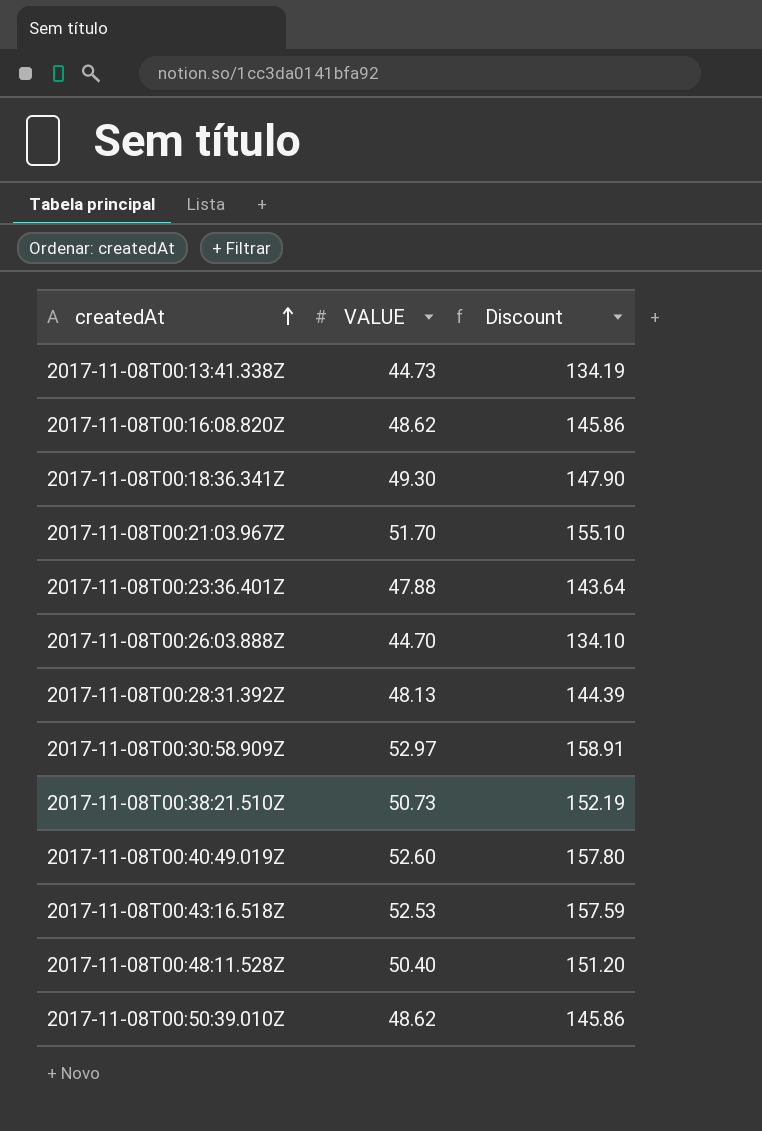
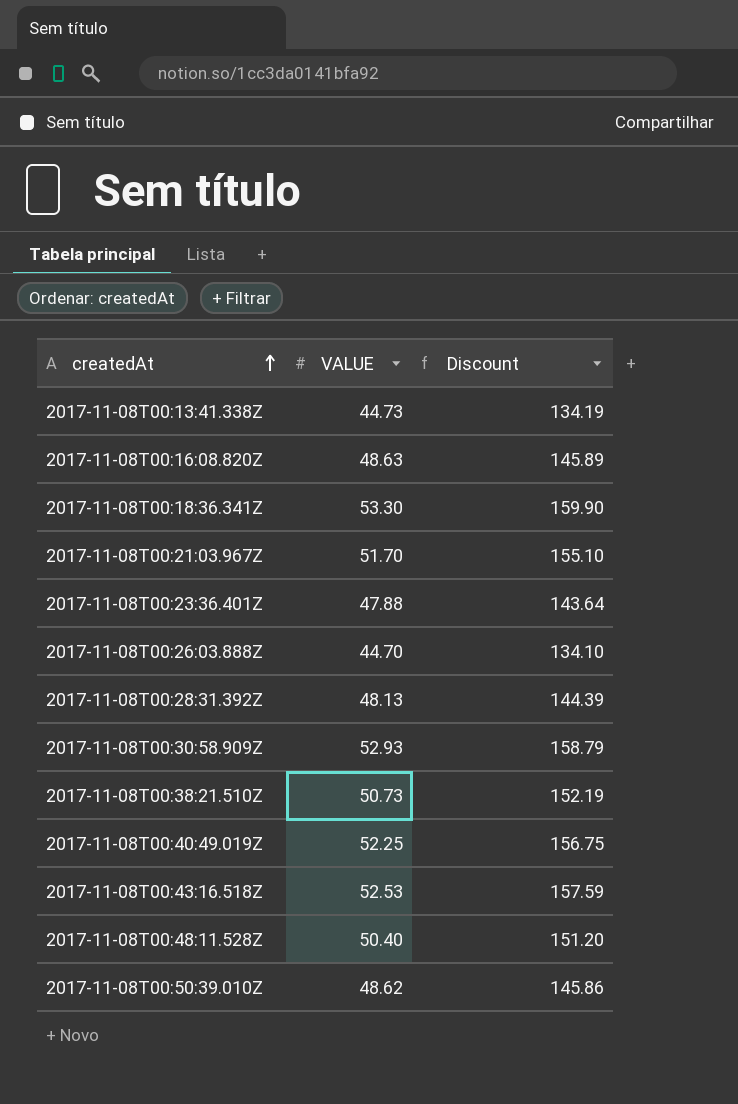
2017-11-08T00:16:08.820Z | VALUE: 48.62 -> 48.63
2017-11-08T00:16:08.820Z | Discount: 145.86 -> 145.89
2017-11-08T00:18:36.341Z | VALUE: 49.30 -> 53.30
2017-11-08T00:18:36.341Z | Discount: 147.90 -> 159.90
2017-11-08T00:30:58.909Z | VALUE: 52.97 -> 52.93
2017-11-08T00:30:58.909Z | Discount: 158.91 -> 158.79
2017-11-08T00:40:49.019Z | VALUE: 52.60 -> 52.25
2017-11-08T00:40:49.019Z | Discount: 157.80 -> 156.75

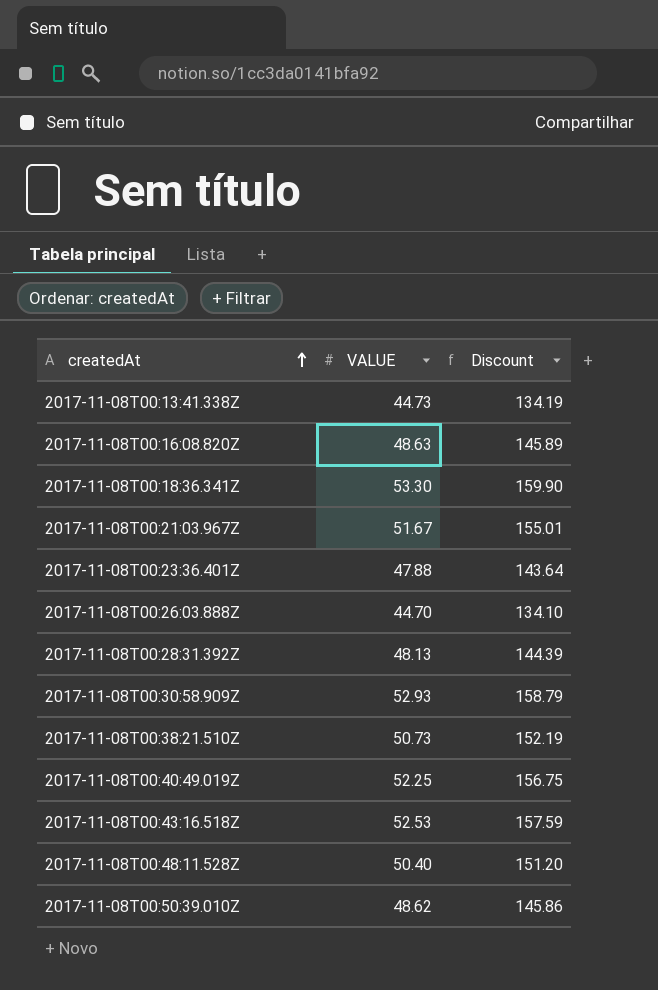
2017-11-08T00:21:03.967Z | VALUE: 51.70 -> 51.67
2017-11-08T00:21:03.967Z | Discount: 155.10 -> 155.01

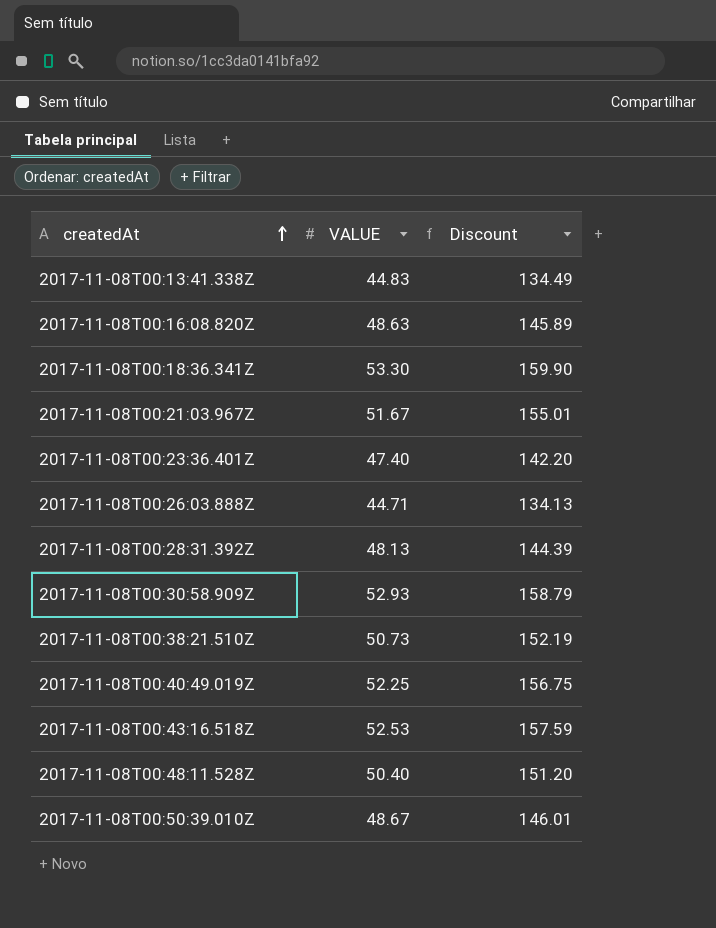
2017-11-08T00:13:41.338Z | VALUE: 44.73 -> 44.83
2017-11-08T00:13:41.338Z | Discount: 134.19 -> 134.49
2017-11-08T00:23:36.401Z | VALUE: 47.88 -> 47.40
2017-11-08T00:23:36.401Z | Discount: 143.64 -> 142.20
2017-11-08T00:26:03.888Z | VALUE: 44.70 -> 44.71
2017-11-08T00:26:03.888Z | Discount: 134.10 -> 134.13
2017-11-08T00:50:39.010Z | VALUE: 48.62 -> 48.67
2017-11-08T00:50:39.010Z | Discount: 145.86 -> 146.01

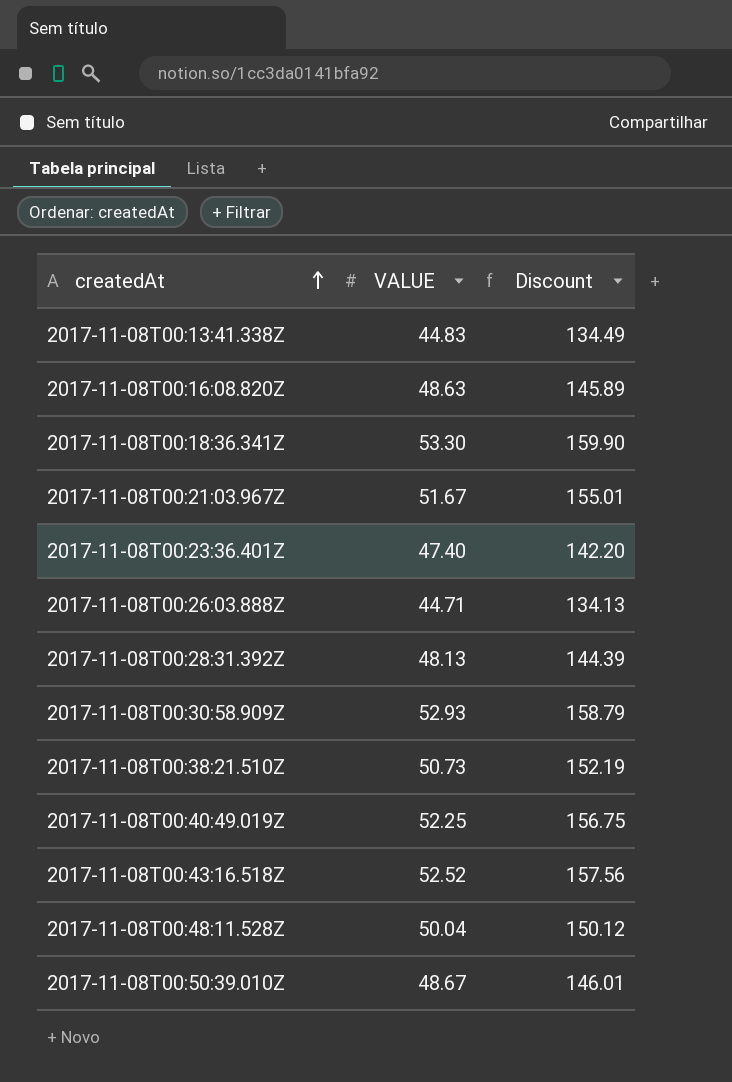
2017-11-08T00:43:16.518Z | VALUE: 52.53 -> 52.52
2017-11-08T00:43:16.518Z | Discount: 157.59 -> 157.56
2017-11-08T00:48:11.528Z | VALUE: 50.40 -> 50.04
2017-11-08T00:48:11.528Z | Discount: 151.20 -> 150.12

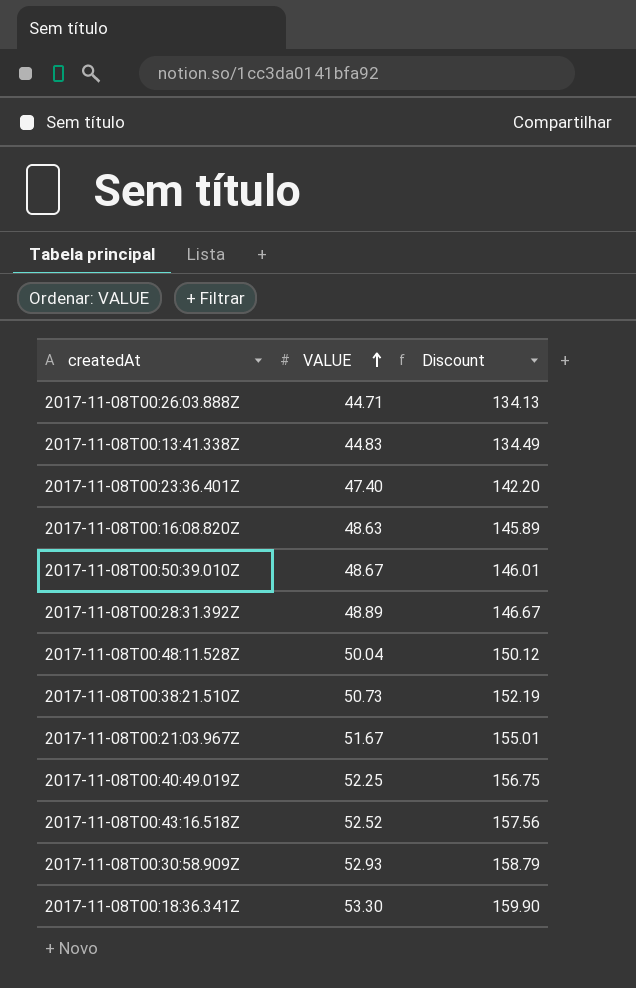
row order: createdAt ascending -> VALUE ascending
2017-11-08T00:28:31.392Z | VALUE: 48.13 -> 48.89
2017-11-08T00:28:31.392Z | Discount: 144.39 -> 146.67

